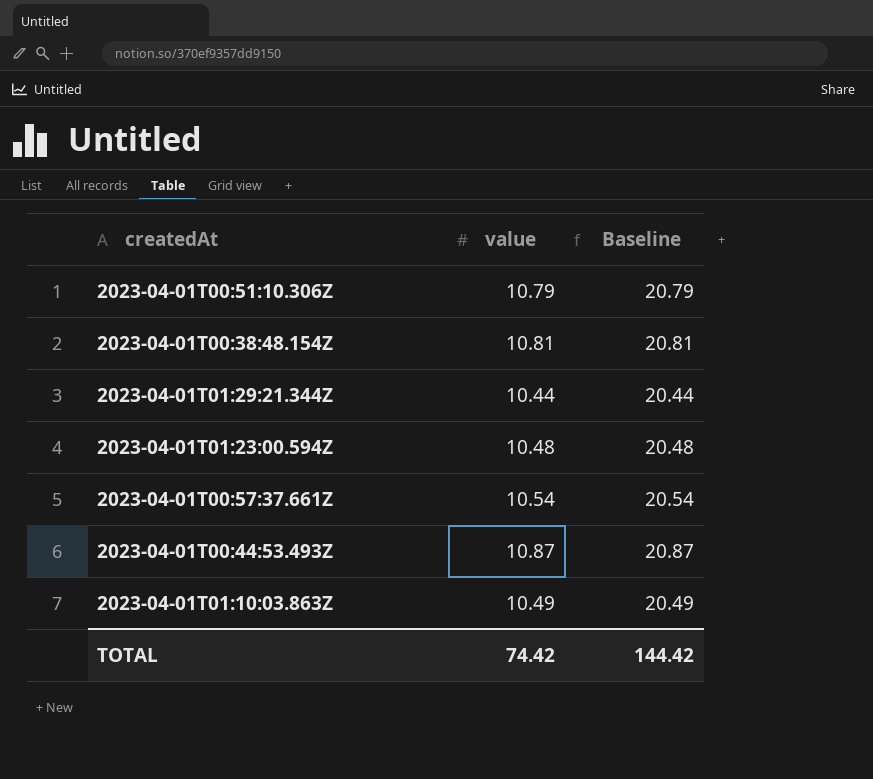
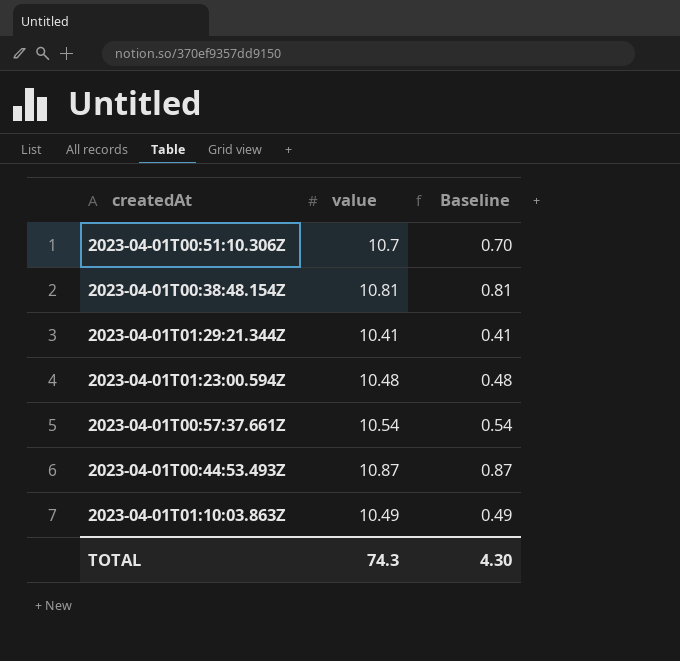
column Baseline | formula: [value] + 10 -> [value] - 10
2023-04-01T00:51:10.306Z | value: 10.79 -> 10.7
2023-04-01T01:29:21.344Z | value: 10.44 -> 10.41
TOTAL | value: 74.42 -> 74.3
TOTAL | Baseline: 144.42 -> 4.30

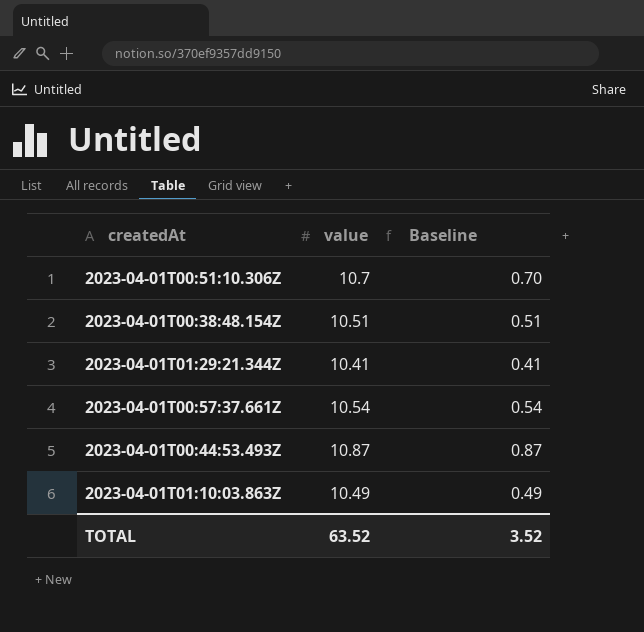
row 2023-04-01T01:23:00.594Z: 10.48 | 0.48 -> none
2023-04-01T00:38:48.154Z | value: 10.81 -> 10.51
2023-04-01T00:38:48.154Z | Baseline: 0.81 -> 0.51
TOTAL | value: 74.3 -> 63.52
TOTAL | Baseline: 4.30 -> 3.52

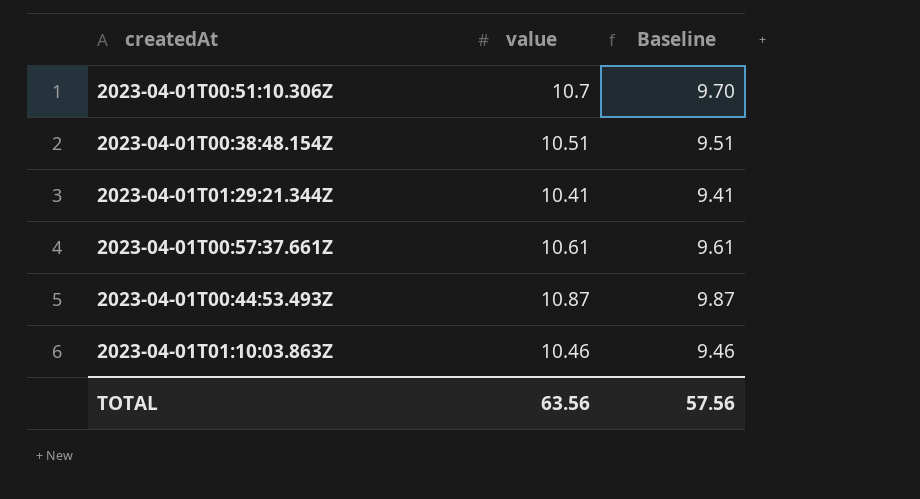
column Baseline | formula: [value] - 10 -> [value] - 1
2023-04-01T00:57:37.661Z | value: 10.54 -> 10.61
2023-04-01T01:10:03.863Z | value: 10.49 -> 10.46
TOTAL | value: 63.52 -> 63.56
TOTAL | Baseline: 3.52 -> 57.56

